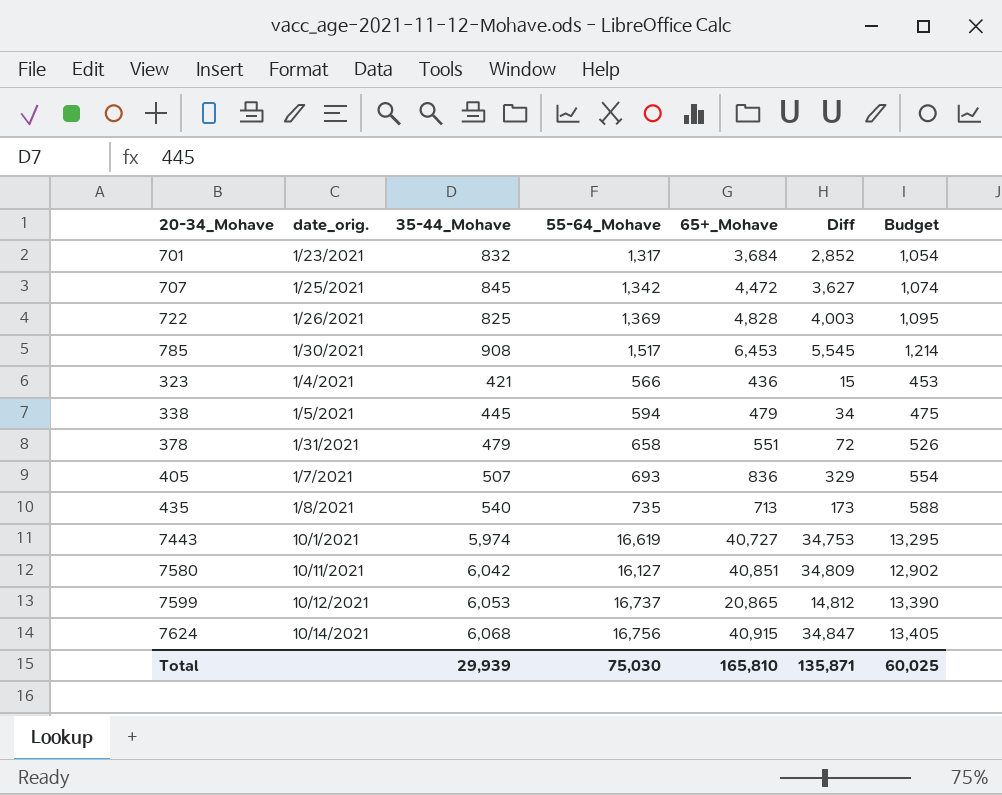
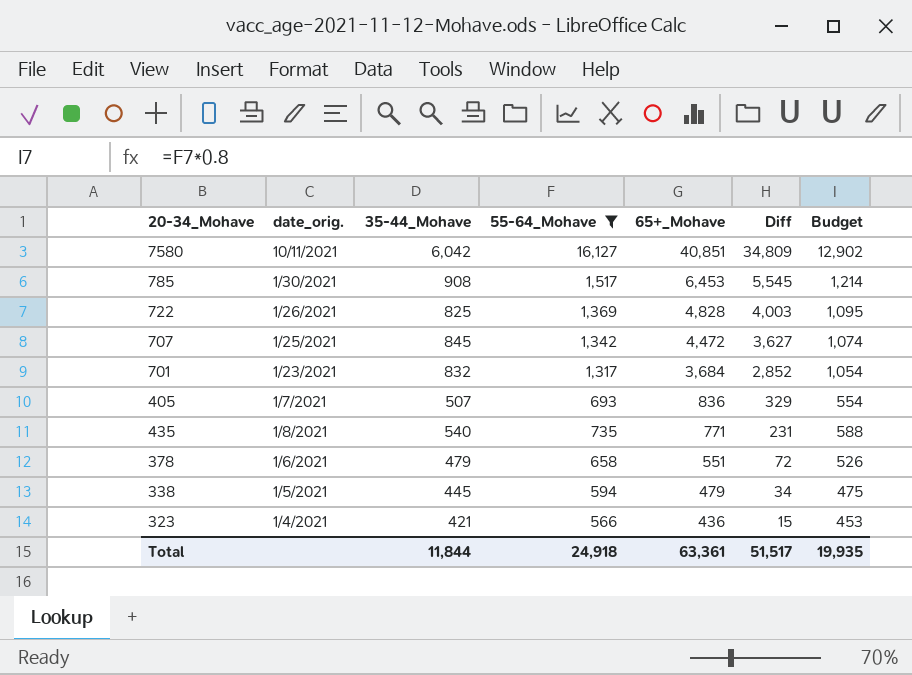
filter: none -> 55-64_Mohave <= 16,127
row order: none -> 65+_Mohave descending
435 | 65+_Mohave: 713 -> 771
435 | Diff: 173 -> 231
378 | date_orig.: 1/31/2021 -> 1/6/2021
Total | 35-44_Mohave: 29,939 -> 11,844
Total | 55-64_Mohave: 75,030 -> 24,918
Total | 65+_Mohave: 165,810 -> 63,361
Total | Diff: 135,871 -> 51,517
Total | Budget: 60,025 -> 19,935

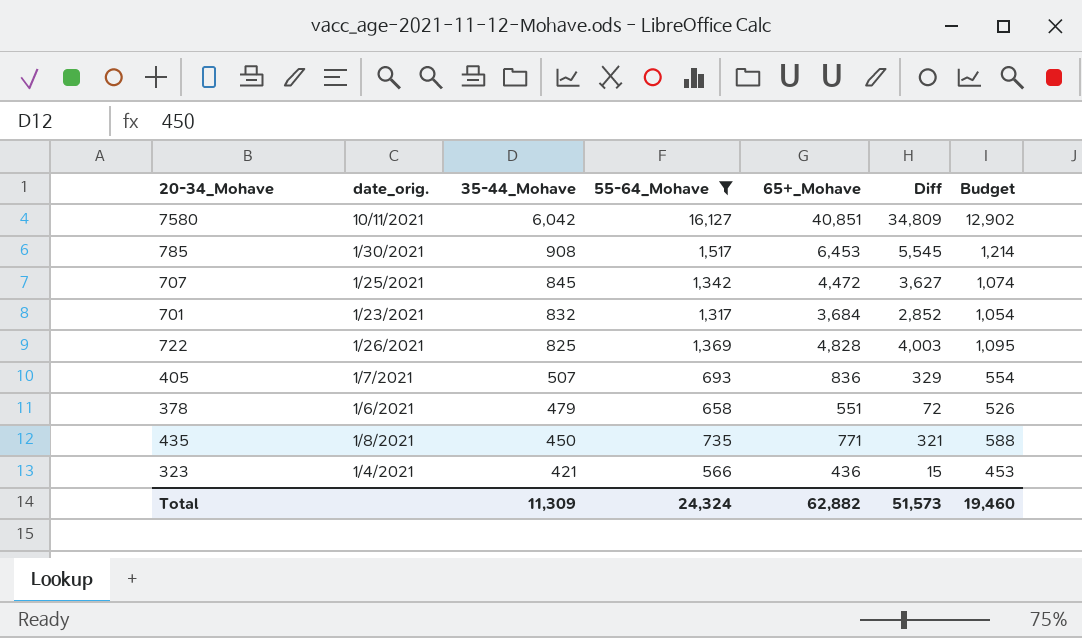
row order: 65+_Mohave descending -> 35-44_Mohave descending
row 338: 1/5/2021 | 445 | 594 | 479 | 34 | 475 -> none
435 | 35-44_Mohave: 540 -> 450
435 | Diff: 231 -> 321
Total | 35-44_Mohave: 11,844 -> 11,309
Total | 55-64_Mohave: 24,918 -> 24,324
Total | 65+_Mohave: 63,361 -> 62,882
Total | Diff: 51,517 -> 51,573
Total | Budget: 19,935 -> 19,460

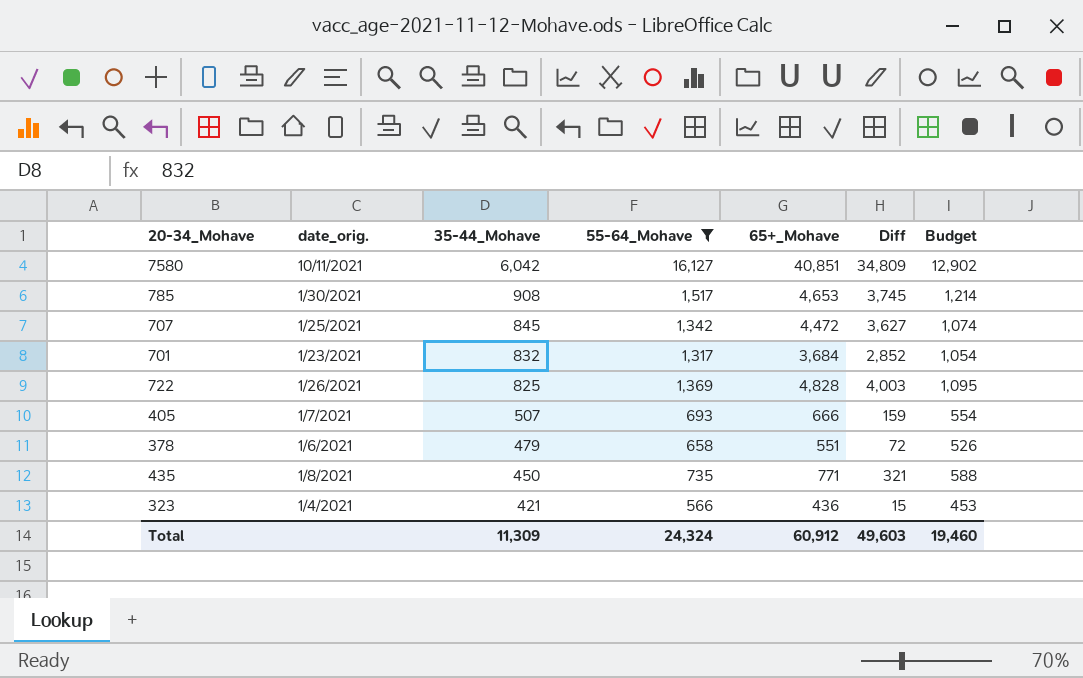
785 | 65+_Mohave: 6,453 -> 4,653
785 | Diff: 5,545 -> 3,745
405 | 65+_Mohave: 836 -> 666
405 | Diff: 329 -> 159
Total | 65+_Mohave: 62,882 -> 60,912
Total | Diff: 51,573 -> 49,603

